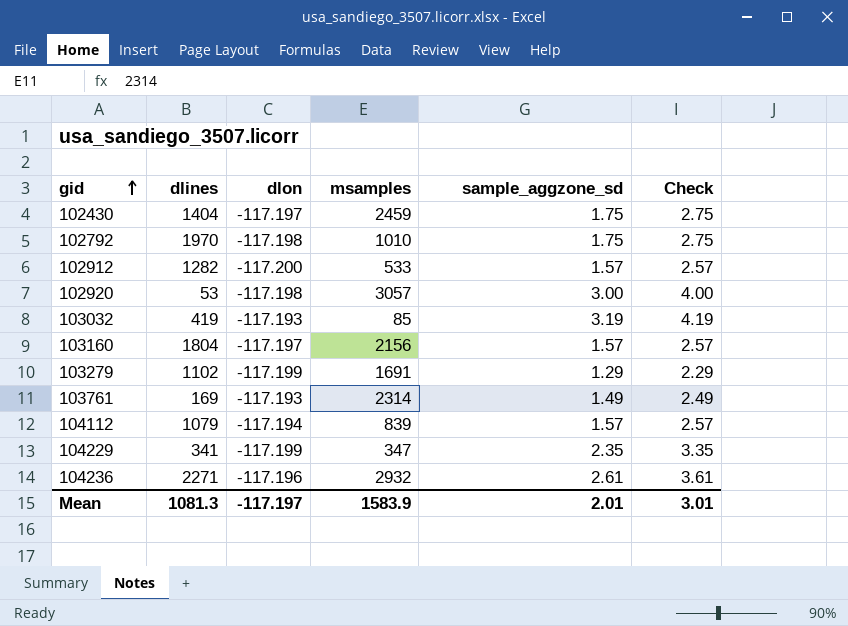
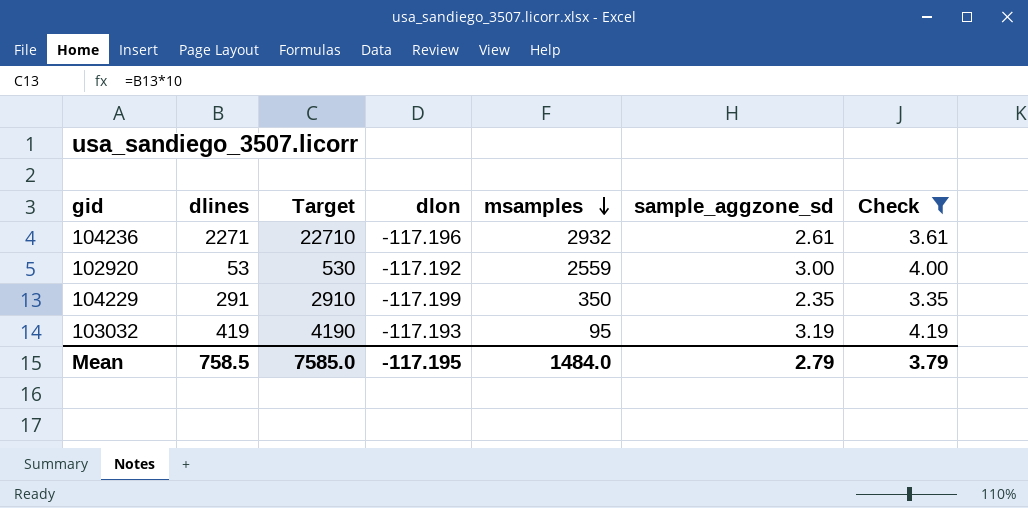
filter: none -> Check >= 3.35
row order: gid ascending -> msamples descending
column Target | formula: none -> [dlines] * 10
102920 | dlon: -117.198 -> -117.192
102920 | msamples: 3057 -> 2559
104229 | dlines: 341 -> 291
104229 | msamples: 347 -> 350
103032 | msamples: 85 -> 95
Mean | dlines: 1081.3 -> 758.5
Mean | dlon: -117.197 -> -117.195
Mean | msamples: 1583.9 -> 1484.0
Mean | sample_aggzone_sd: 2.01 -> 2.79
Mean | Check: 3.01 -> 3.79

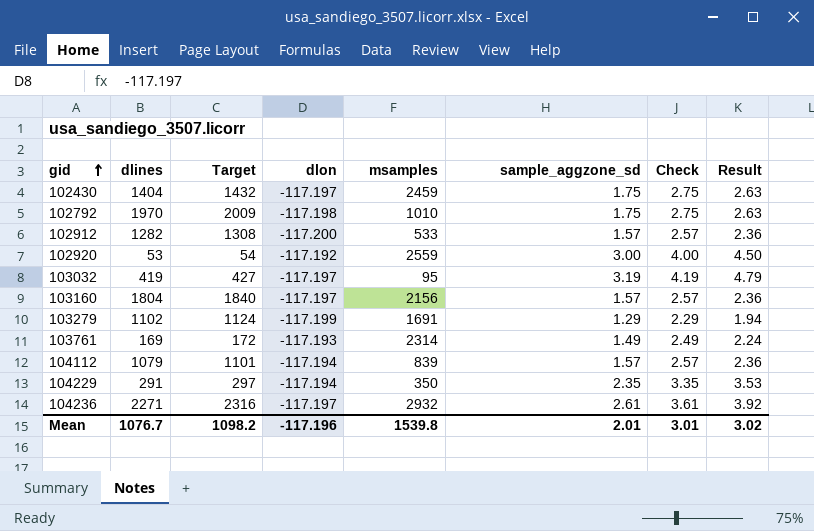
filter: Check >= 3.35 -> none
row order: msamples descending -> gid ascending
column Target | formula: [dlines] * 10 -> [dlines] * 1.02
column Result | formula: none -> [sample_aggzone_sd] * 1.5
103032 | dlon: -117.193 -> -117.197
104229 | dlon: -117.199 -> -117.194
104236 | dlon: -117.196 -> -117.197
Mean | dlines: 758.5 -> 1076.7
Mean | Target: 7585.0 -> 1098.2
Mean | dlon: -117.195 -> -117.196
Mean | msamples: 1484.0 -> 1539.8
Mean | sample_aggzone_sd: 2.79 -> 2.01
Mean | Check: 3.79 -> 3.01

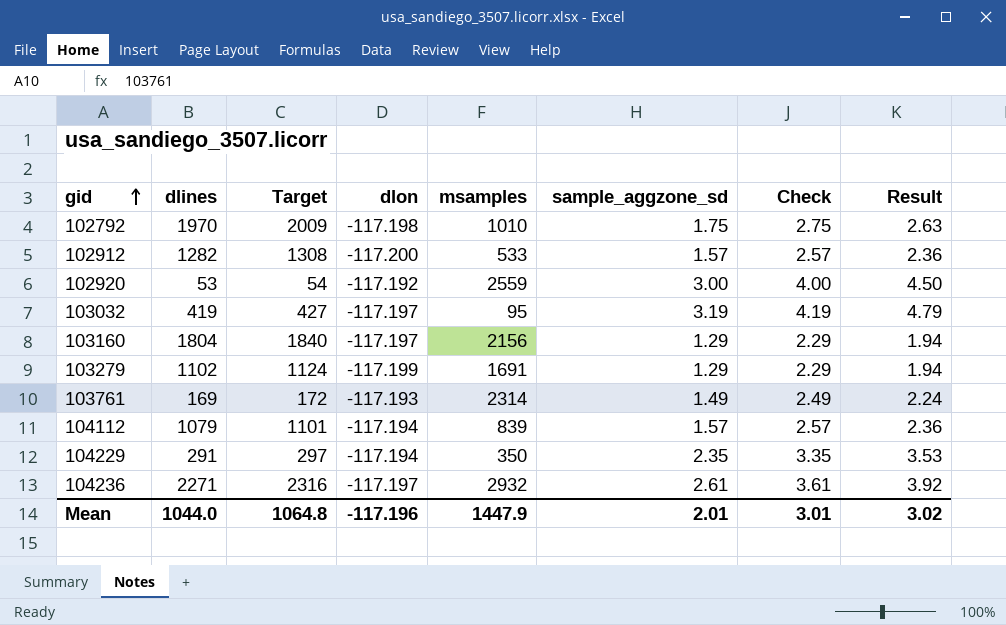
row 102430: 1404 | 1432 | -117.197 | 2459 | 1.75 | 2.75 | 2.63 -> none
103160 | sample_aggzone_sd: 1.57 -> 1.29
103160 | Check: 2.57 -> 2.29
103160 | Result: 2.36 -> 1.94
Mean | dlines: 1076.7 -> 1044.0
Mean | Target: 1098.2 -> 1064.8
Mean | msamples: 1539.8 -> 1447.9

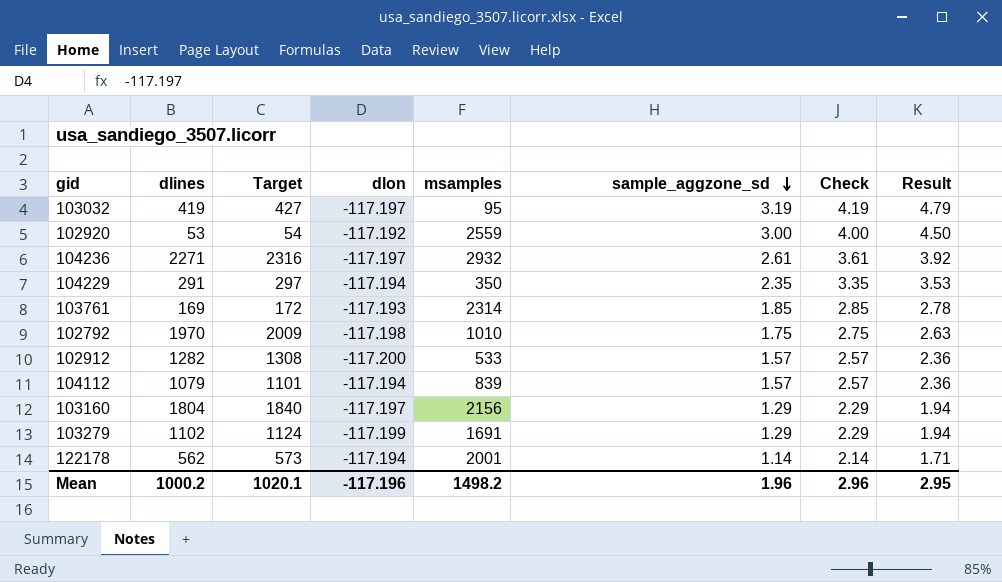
row order: gid ascending -> sample_aggzone_sd descending
103761 | sample_aggzone_sd: 1.49 -> 1.85
103761 | Check: 2.49 -> 2.85
103761 | Result: 2.24 -> 2.78
row 122178: none -> 562 | 573 | -117.194 | 2001 | 1.14 | 2.14 | 1.71
Mean | dlines: 1044.0 -> 1000.2
Mean | Target: 1064.8 -> 1020.1
Mean | msamples: 1447.9 -> 1498.2
Mean | sample_aggzone_sd: 2.01 -> 1.96
Mean | Check: 3.01 -> 2.96
Mean | Result: 3.02 -> 2.95

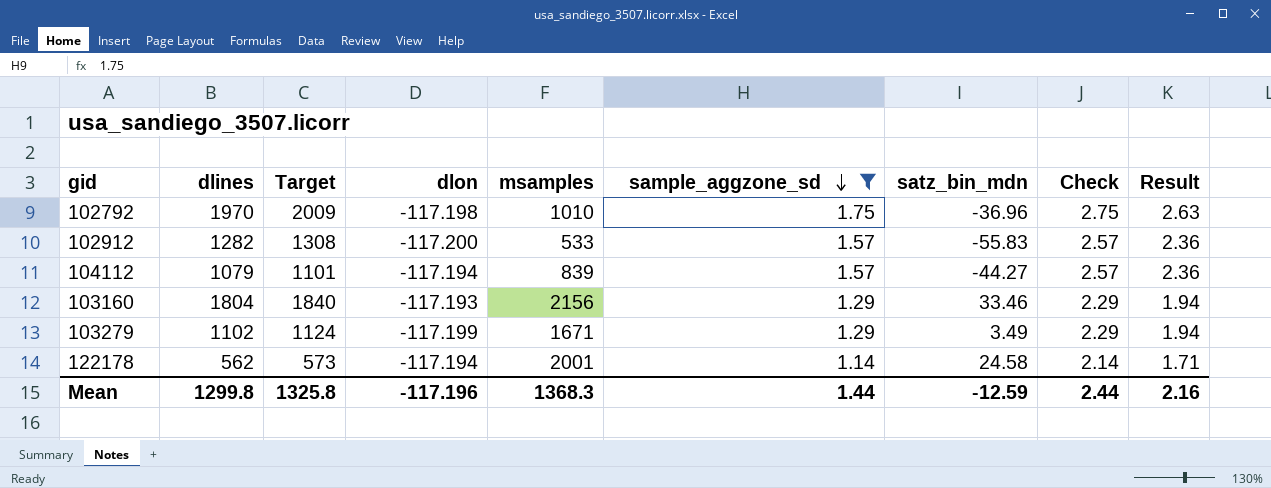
filter: none -> sample_aggzone_sd <= 1.75
column satz_bin_mdn | position: none -> 7
103160 | dlon: -117.197 -> -117.193
103279 | msamples: 1691 -> 1671
Mean | dlines: 1000.2 -> 1299.8
Mean | Target: 1020.1 -> 1325.8
Mean | msamples: 1498.2 -> 1368.3
Mean | sample_aggzone_sd: 1.96 -> 1.44
Mean | Check: 2.96 -> 2.44
Mean | Result: 2.95 -> 2.16

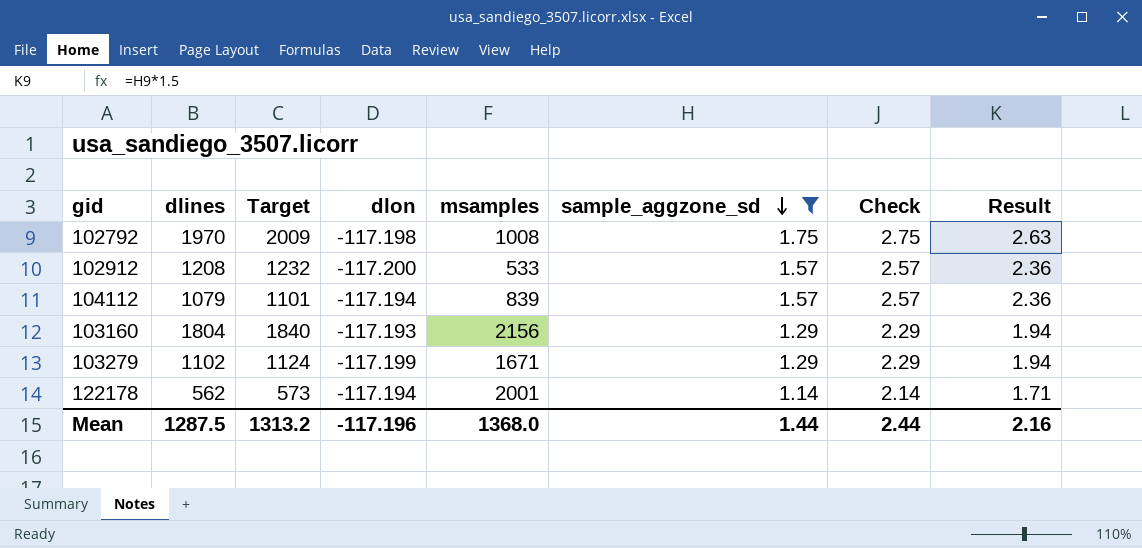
column satz_bin_mdn | position: 7 -> none
102792 | msamples: 1010 -> 1008
102912 | dlines: 1282 -> 1208
102912 | Target: 1308 -> 1232
Mean | dlines: 1299.8 -> 1287.5
Mean | Target: 1325.8 -> 1313.2
Mean | msamples: 1368.3 -> 1368.0

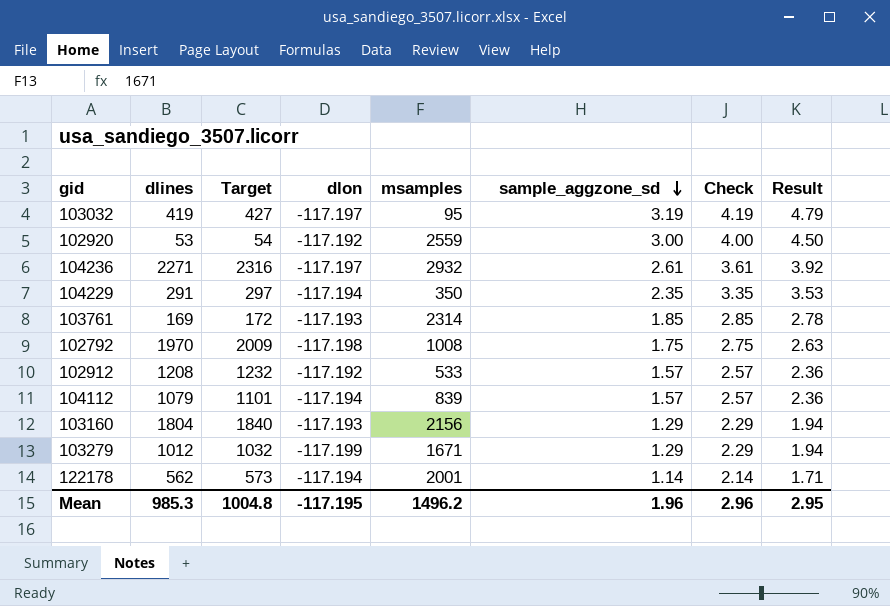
filter: sample_aggzone_sd <= 1.75 -> none
102912 | dlon: -117.200 -> -117.192
103279 | dlines: 1102 -> 1012
103279 | Target: 1124 -> 1032
Mean | dlines: 1287.5 -> 985.3
Mean | Target: 1313.2 -> 1004.8
Mean | dlon: -117.196 -> -117.195
Mean | msamples: 1368.0 -> 1496.2
Mean | sample_aggzone_sd: 1.44 -> 1.96
Mean | Check: 2.44 -> 2.96
Mean | Result: 2.16 -> 2.95

